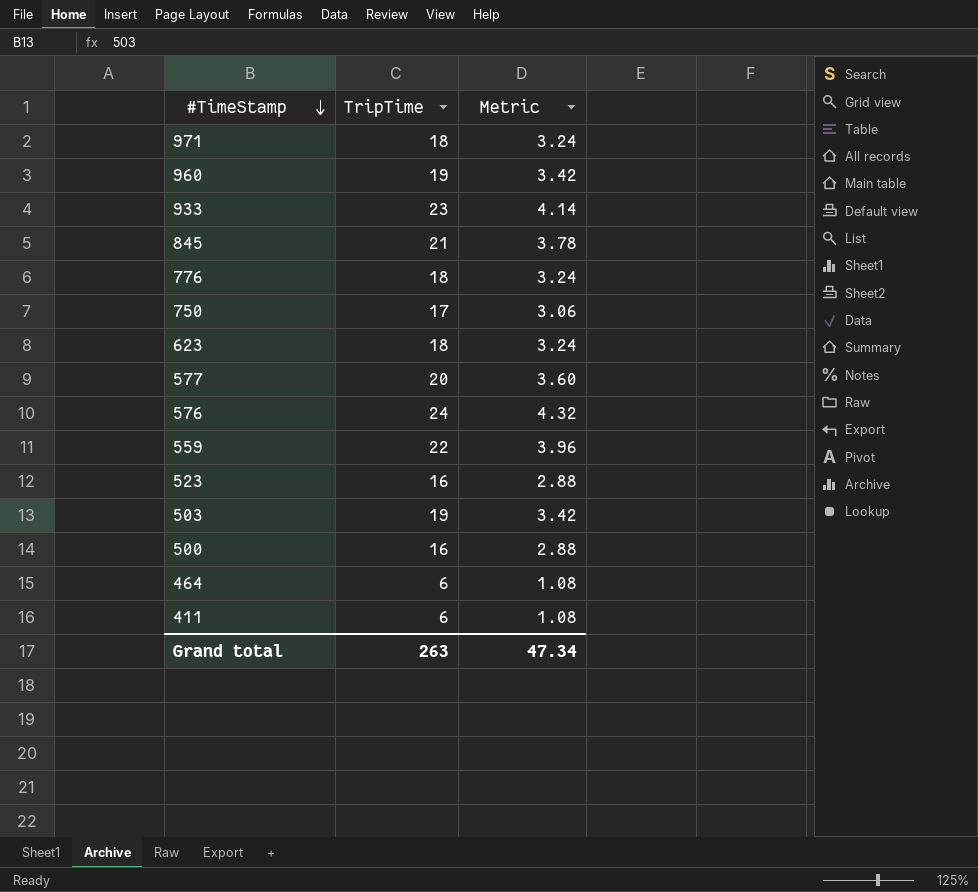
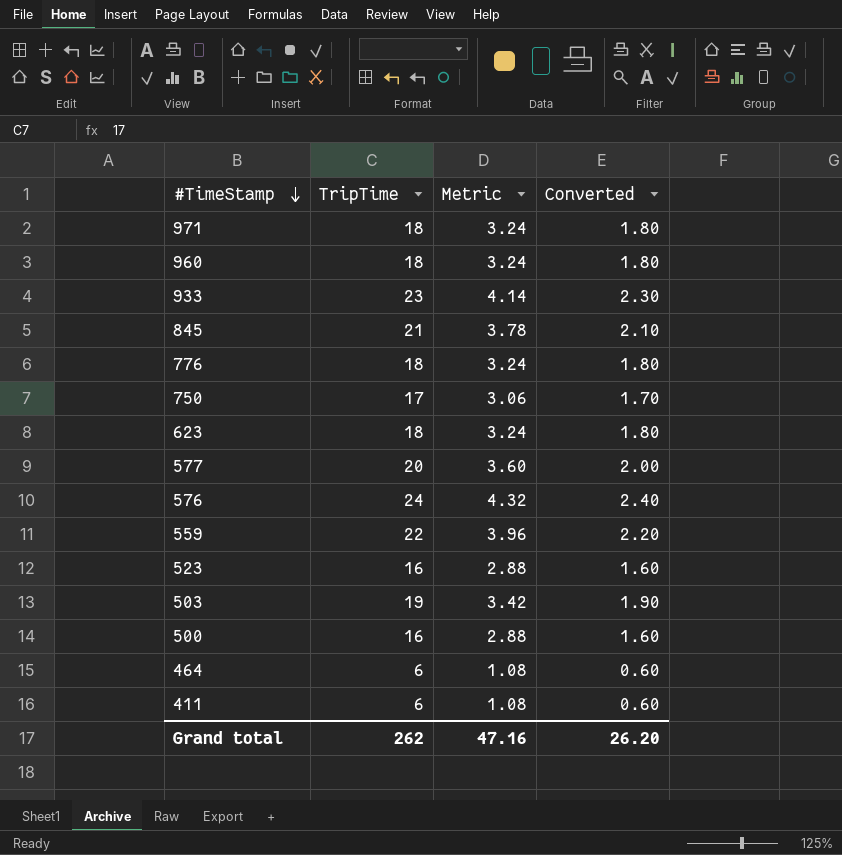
column Converted | formula: none -> [TripTime] * 0.1
960 | TripTime: 19 -> 18
960 | Metric: 3.42 -> 3.24
Grand total | TripTime: 263 -> 262
Grand total | Metric: 47.34 -> 47.16

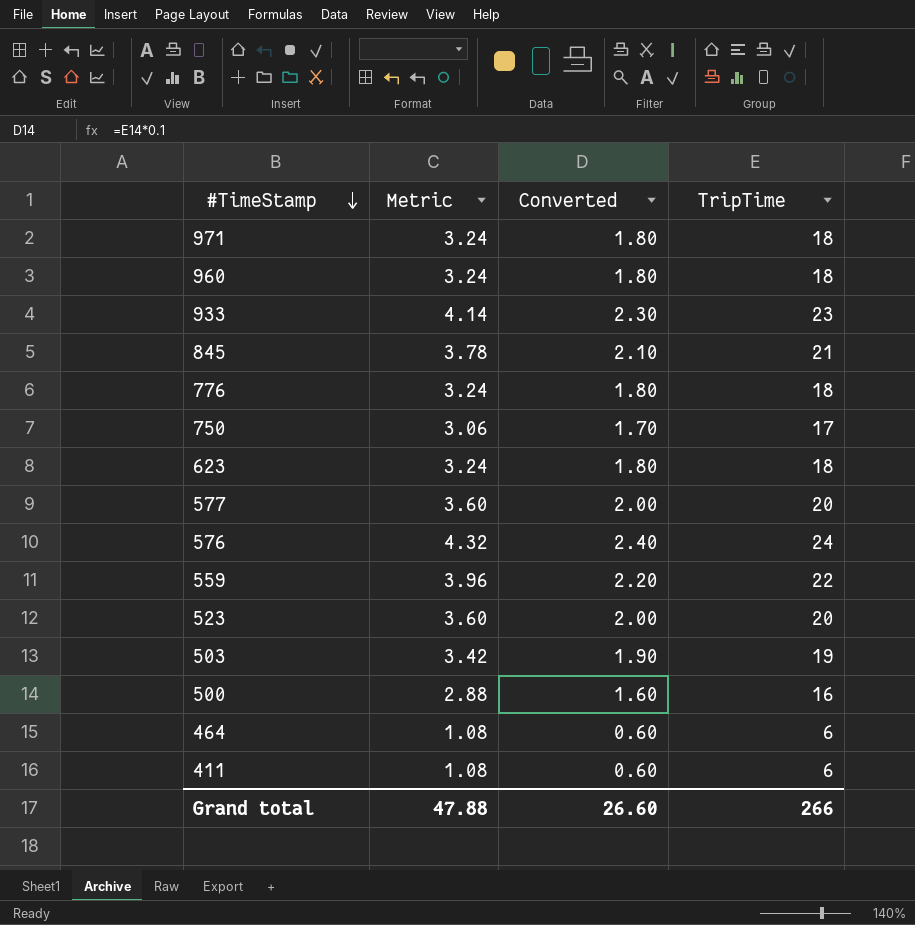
column TripTime | position: 2 -> 4
523 | Metric: 2.88 -> 3.60
523 | Converted: 1.60 -> 2.00
523 | TripTime: 16 -> 20
Grand total | Metric: 47.16 -> 47.88
Grand total | Converted: 26.20 -> 26.60
Grand total | TripTime: 262 -> 266

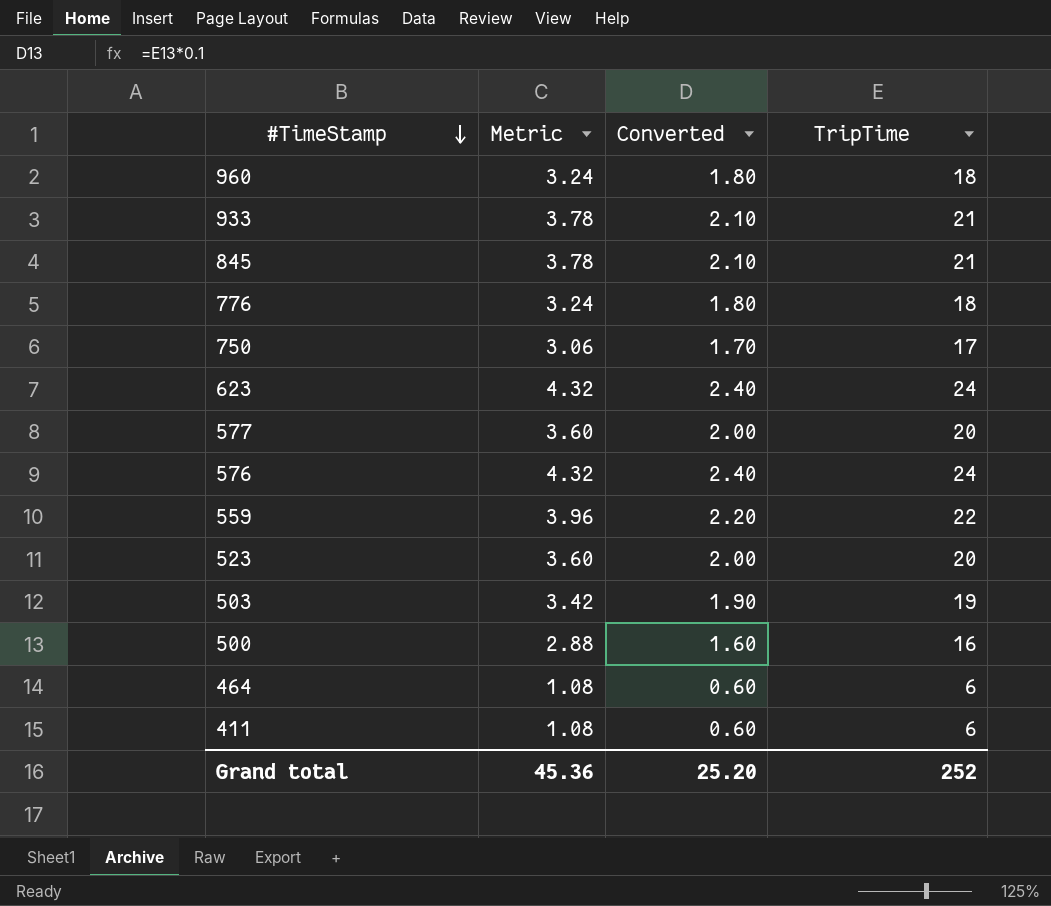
row 971: 3.24 | 1.80 | 18 -> none
933 | Metric: 4.14 -> 3.78
933 | Converted: 2.30 -> 2.10
933 | TripTime: 23 -> 21
623 | Metric: 3.24 -> 4.32
623 | Converted: 1.80 -> 2.40
623 | TripTime: 18 -> 24
Grand total | Metric: 47.88 -> 45.36
Grand total | Converted: 26.60 -> 25.20
Grand total | TripTime: 266 -> 252

